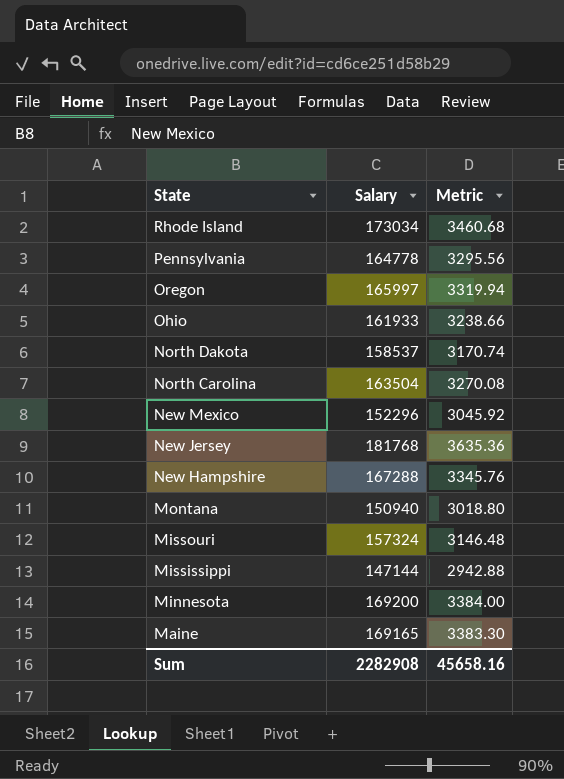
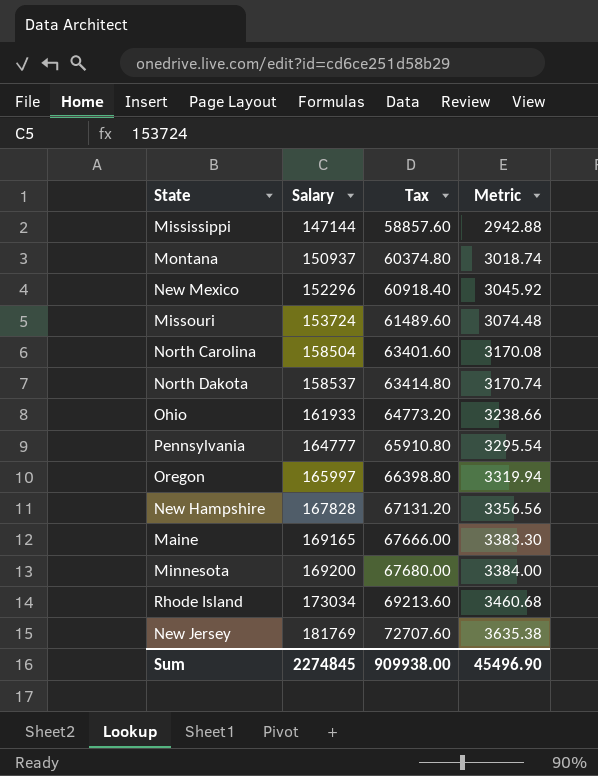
row order: State descending -> Salary ascending
column Tax | formula: none -> [Salary] * 0.4
Montana | Salary: 150940 -> 150937
Montana | Metric: 3018.80 -> 3018.74
Missouri | Salary: 157324 -> 153724
Missouri | Metric: 3146.48 -> 3074.48
North Carolina | Salary: 163504 -> 158504
North Carolina | Metric: 3270.08 -> 3170.08
Pennsylvania | Salary: 164778 -> 164777
Pennsylvania | Metric: 3295.56 -> 3295.54
New Hampshire | Salary: 167288 -> 167828
New Hampshire | Metric: 3345.76 -> 3356.56
New Jersey | Salary: 181768 -> 181769
New Jersey | Metric: 3635.36 -> 3635.38
Sum | Salary: 2282908 -> 2274845
Sum | Metric: 45658.16 -> 45496.90

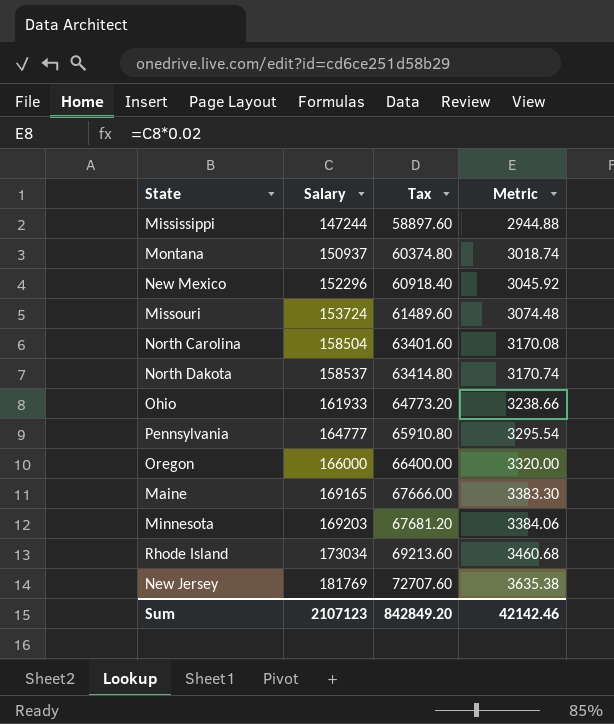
row New Hampshire: 167828 | 67131.20 | 3356.56 -> none
Mississippi | Salary: 147144 -> 147244
Mississippi | Tax: 58857.60 -> 58897.60
Mississippi | Metric: 2942.88 -> 2944.88
Oregon | Salary: 165997 -> 166000
Oregon | Tax: 66398.80 -> 66400.00
Oregon | Metric: 3319.94 -> 3320.00
Minnesota | Salary: 169200 -> 169203
Minnesota | Tax: 67680.00 -> 67681.20
Minnesota | Metric: 3384.00 -> 3384.06
Sum | Salary: 2274845 -> 2107123
Sum | Tax: 909938.00 -> 842849.20
Sum | Metric: 45496.90 -> 42142.46

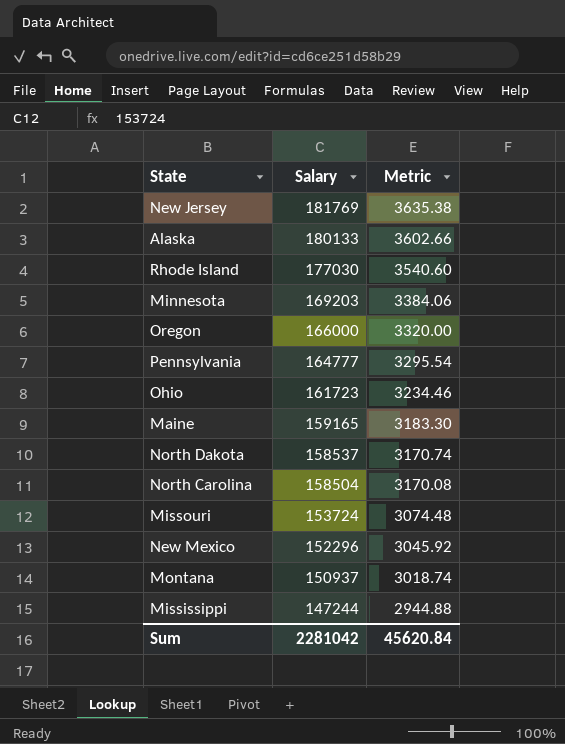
row order: Salary ascending -> Salary descending
column Tax | formula: [Salary] * 0.4 -> none
row Alaska: none -> 180133 | 3602.66
Rhode Island | Salary: 173034 -> 177030
Rhode Island | Metric: 3460.68 -> 3540.60
Ohio | Salary: 161933 -> 161723
Ohio | Metric: 3238.66 -> 3234.46
Maine | Salary: 169165 -> 159165
Maine | Metric: 3383.30 -> 3183.30
Sum | Salary: 2107123 -> 2281042
Sum | Metric: 42142.46 -> 45620.84

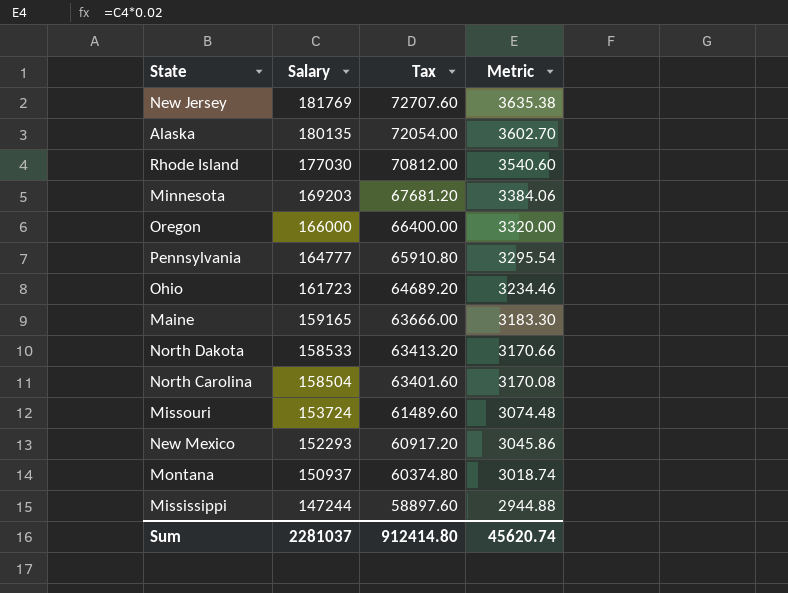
column Tax | formula: none -> [Salary] * 0.4
Alaska | Salary: 180133 -> 180135
Alaska | Metric: 3602.66 -> 3602.70
North Dakota | Salary: 158537 -> 158533
North Dakota | Metric: 3170.74 -> 3170.66
New Mexico | Salary: 152296 -> 152293
New Mexico | Metric: 3045.92 -> 3045.86
Sum | Salary: 2281042 -> 2281037
Sum | Metric: 45620.84 -> 45620.74

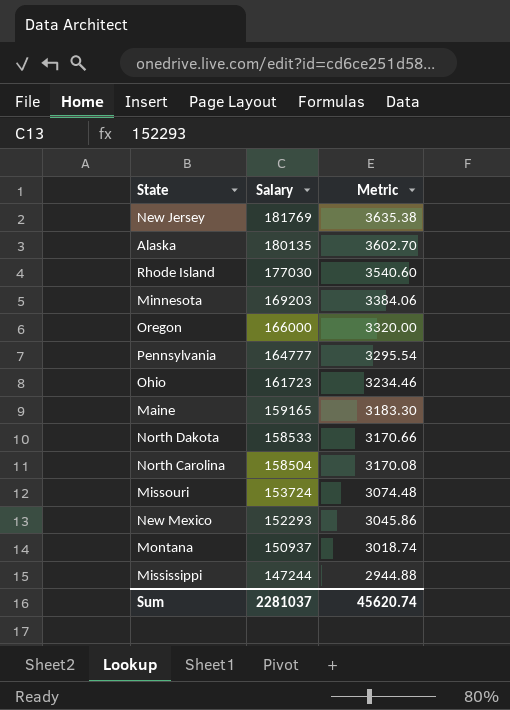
column Tax | formula: [Salary] * 0.4 -> none

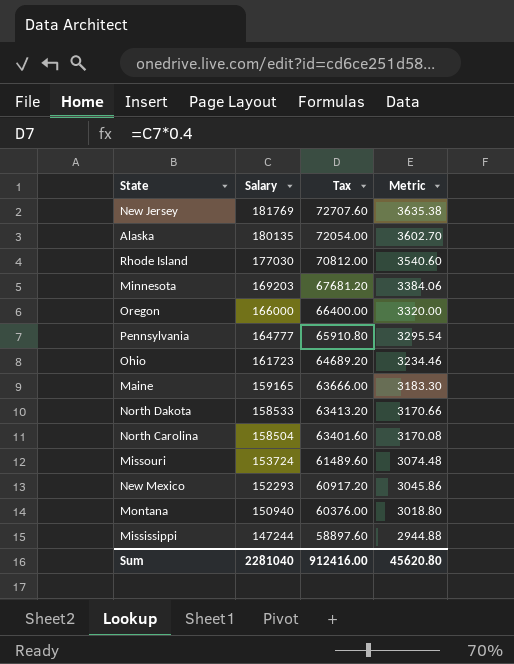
column Tax | formula: none -> [Salary] * 0.4
Montana | Salary: 150937 -> 150940
Montana | Metric: 3018.74 -> 3018.80
Sum | Salary: 2281037 -> 2281040
Sum | Metric: 45620.74 -> 45620.80

